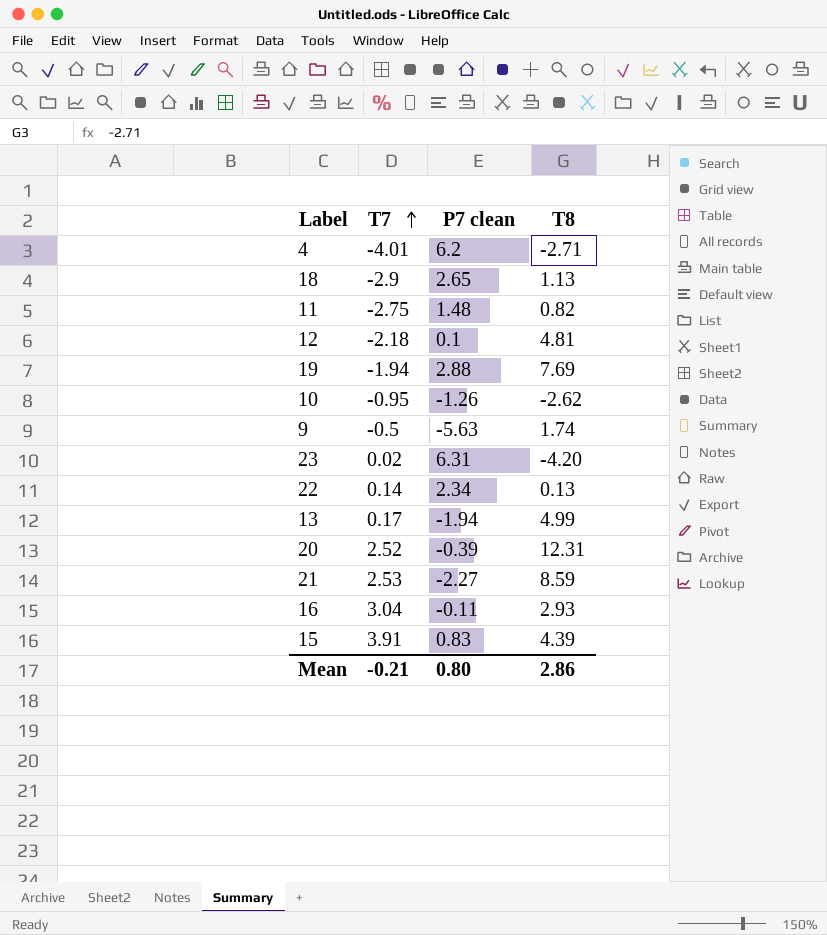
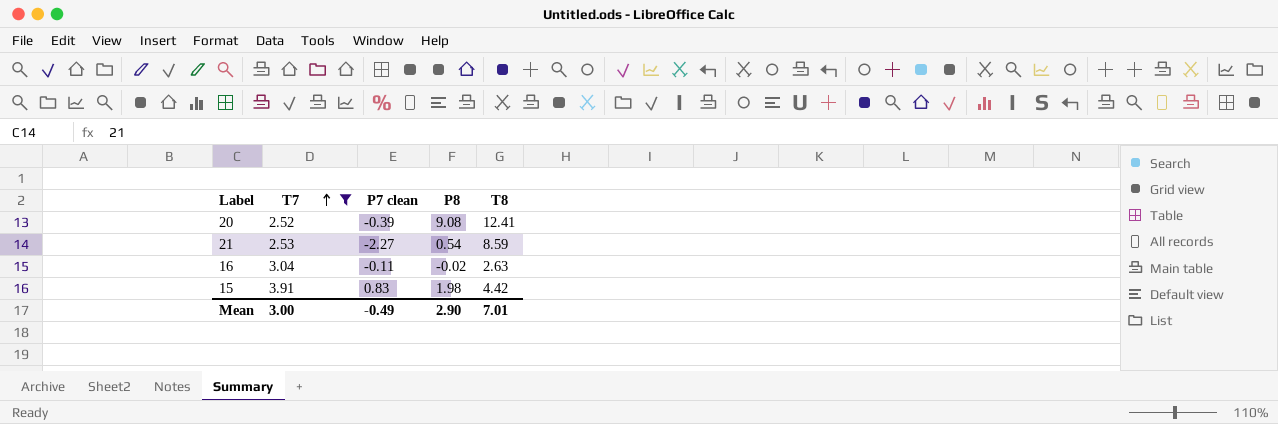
filter: none -> T7 >= 2.52
column P8 | position: none -> 4
20 | T8: 12.31 -> 12.41
16 | T8: 2.93 -> 2.63
15 | T8: 4.39 -> 4.42
Mean | T7: -0.21 -> 3.00
Mean | P7 clean: 0.80 -> -0.49
Mean | T8: 2.86 -> 7.01

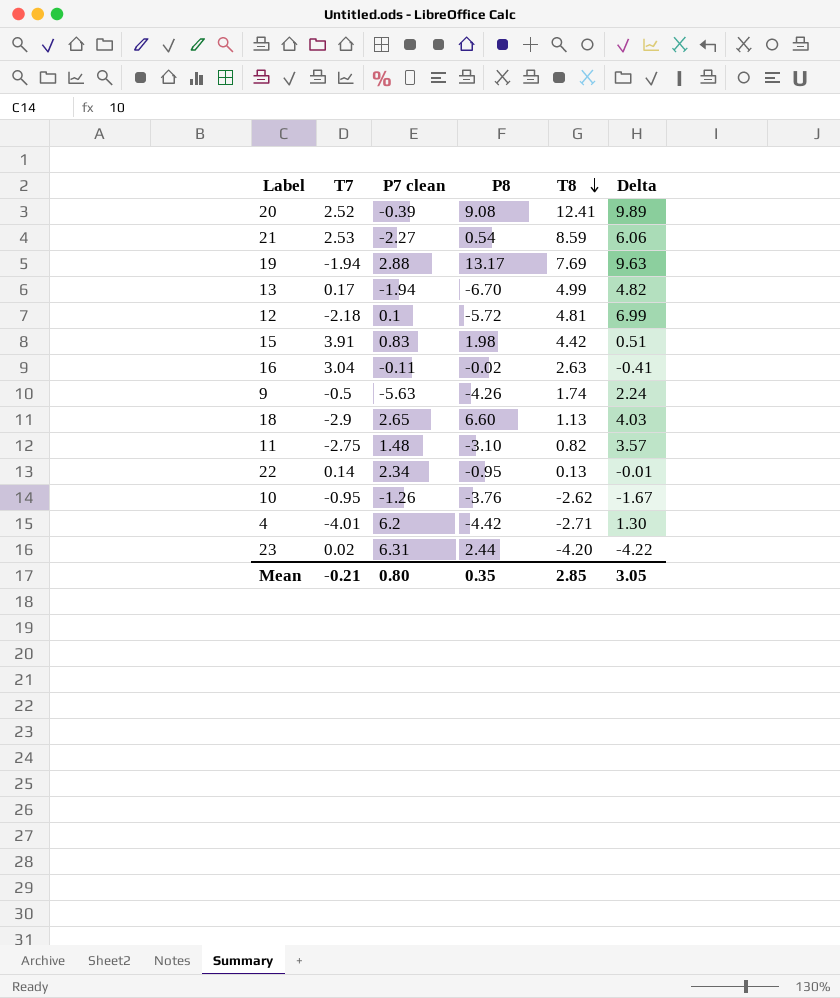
filter: T7 >= 2.52 -> none
row order: T7 ascending -> T8 descending
column Delta | formula: none -> [T8] - [T7]
Mean | T7: 3.00 -> -0.21
Mean | P7 clean: -0.49 -> 0.80
Mean | P8: 2.90 -> 0.35
Mean | T8: 7.01 -> 2.85

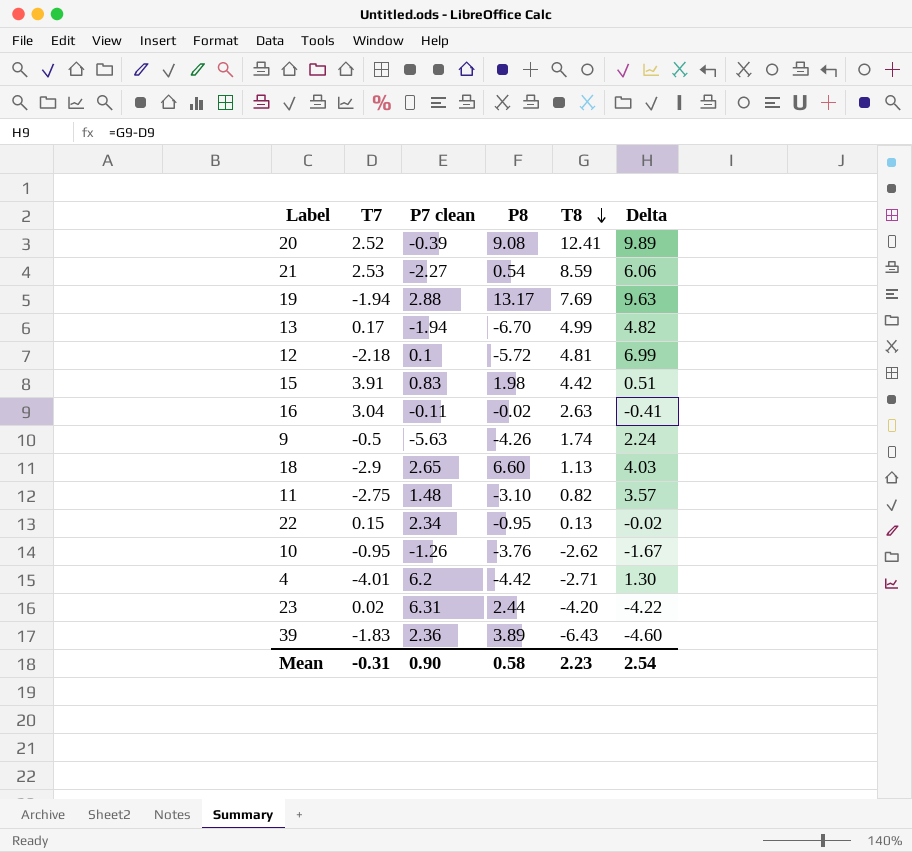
22 | T7: 0.14 -> 0.15
22 | Delta: -0.01 -> -0.02
row 39: none -> -1.83 | 2.36 | 3.89 | -6.43 | -4.60
Mean | T7: -0.21 -> -0.31
Mean | P7 clean: 0.80 -> 0.90
Mean | P8: 0.35 -> 0.58
Mean | T8: 2.85 -> 2.23
Mean | Delta: 3.05 -> 2.54

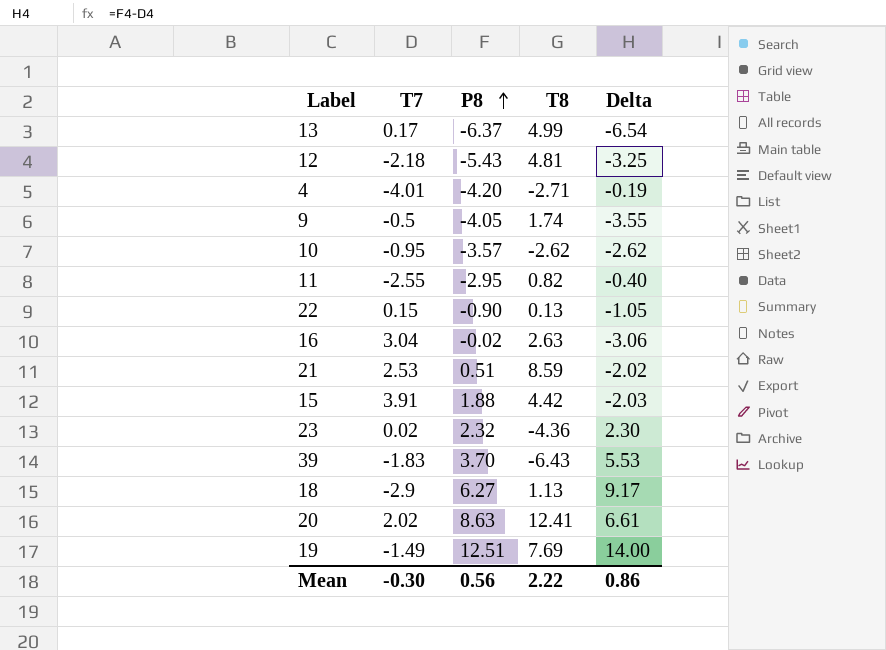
row order: T8 descending -> P8 ascending
column P7 clean | position: 3 -> none
column Delta | formula: [T8] - [T7] -> [P8] - [T7]
13 | P8: -6.70 -> -6.37
12 | P8: -5.72 -> -5.43
4 | P8: -4.42 -> -4.20
9 | P8: -4.26 -> -4.05
10 | P8: -3.76 -> -3.57
11 | T7: -2.75 -> -2.55
11 | P8: -3.10 -> -2.95
22 | P8: -0.95 -> -0.90
21 | P8: 0.54 -> 0.51
15 | P8: 1.98 -> 1.88
23 | P8: 2.44 -> 2.32
23 | T8: -4.20 -> -4.36
39 | P8: 3.89 -> 3.70
18 | P8: 6.60 -> 6.27
20 | T7: 2.52 -> 2.02
20 | P8: 9.08 -> 8.63
19 | T7: -1.94 -> -1.49
19 | P8: 13.17 -> 12.51
Mean | T7: -0.31 -> -0.30
Mean | P8: 0.58 -> 0.56
Mean | T8: 2.23 -> 2.22
Mean | Delta: 2.54 -> 0.86

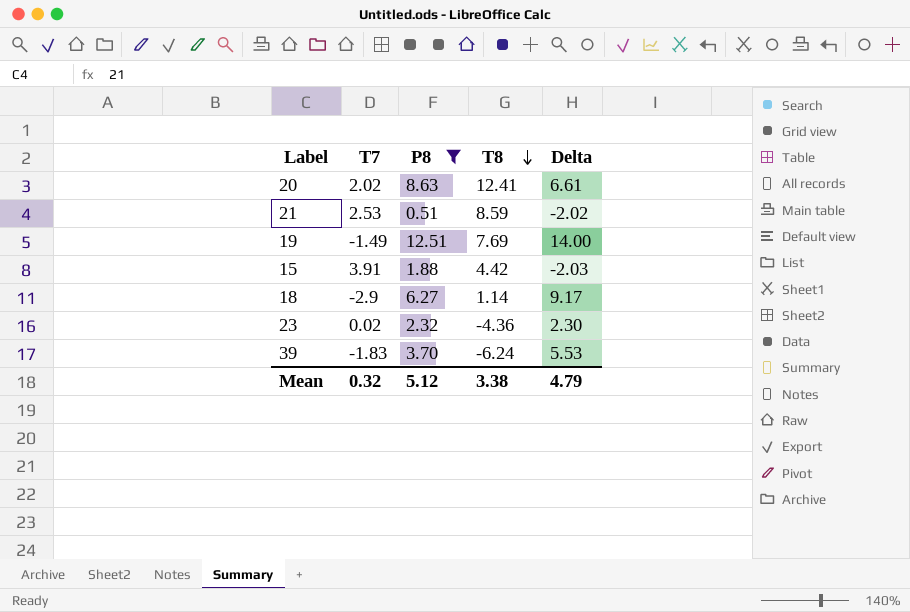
filter: none -> P8 >= 0.51
row order: P8 ascending -> T8 descending
18 | T8: 1.13 -> 1.14
39 | T8: -6.43 -> -6.24
Mean | T7: -0.30 -> 0.32
Mean | P8: 0.56 -> 5.12
Mean | T8: 2.22 -> 3.38
Mean | Delta: 0.86 -> 4.79

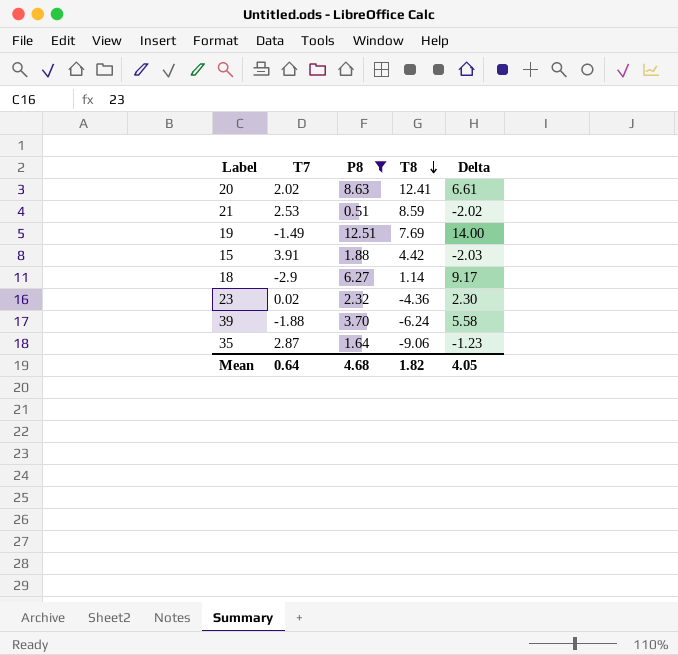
39 | T7: -1.83 -> -1.88
39 | Delta: 5.53 -> 5.58
row 35: none -> 2.87 | 1.64 | -9.06 | -1.23
Mean | T7: 0.32 -> 0.64
Mean | P8: 5.12 -> 4.68
Mean | T8: 3.38 -> 1.82
Mean | Delta: 4.79 -> 4.05

